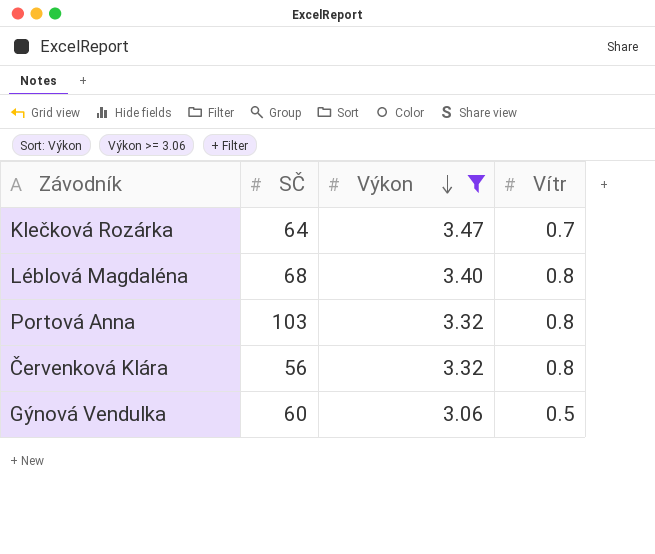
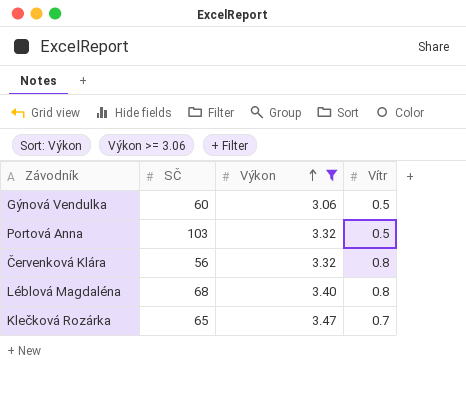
row order: Výkon descending -> Výkon ascending
Portová Anna | Vítr: 0.8 -> 0.5
Klečková Rozárka | SČ: 64 -> 65

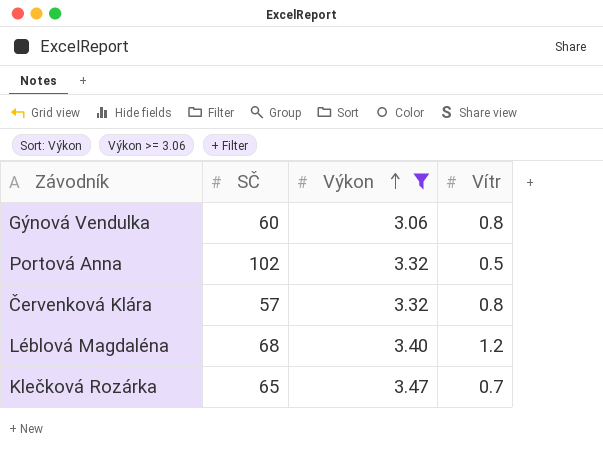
Gýnová Vendulka | Vítr: 0.5 -> 0.8
Portová Anna | SČ: 103 -> 102
Červenková Klára | SČ: 56 -> 57
Léblová Magdaléna | Vítr: 0.8 -> 1.2

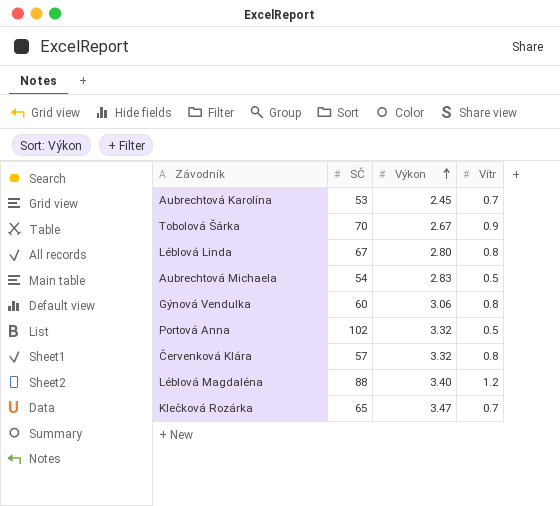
filter: Výkon >= 3.06 -> none
Léblová Magdaléna | SČ: 68 -> 88

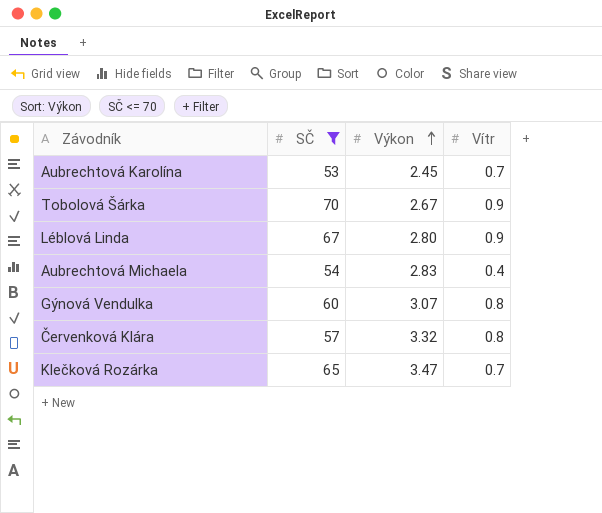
filter: none -> SČ <= 70
Léblová Linda | Vítr: 0.8 -> 0.9
Aubrechtová Michaela | Vítr: 0.5 -> 0.4
Gýnová Vendulka | Výkon: 3.06 -> 3.07

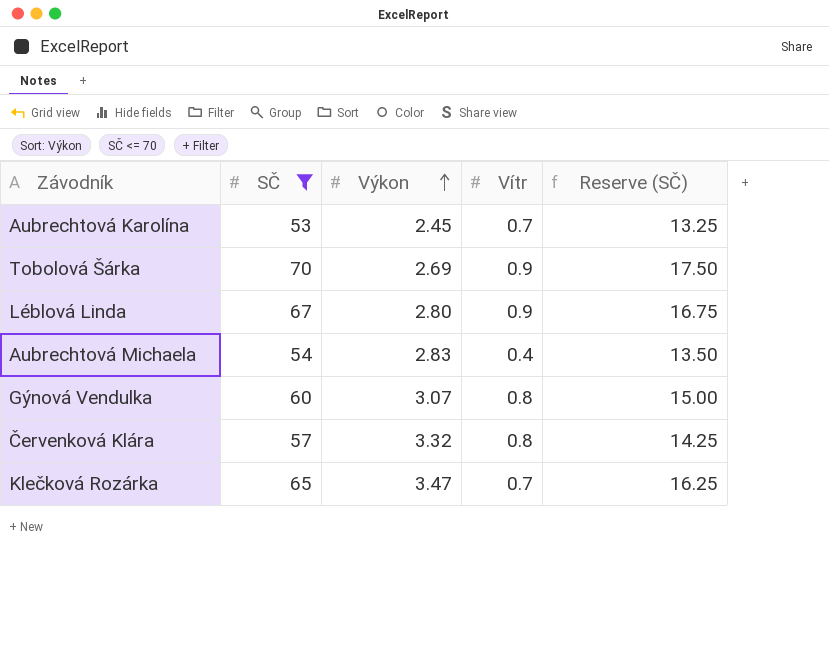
column Reserve (SČ) | formula: none -> [SČ] * 0.25
Tobolová Šárka | Výkon: 2.67 -> 2.69

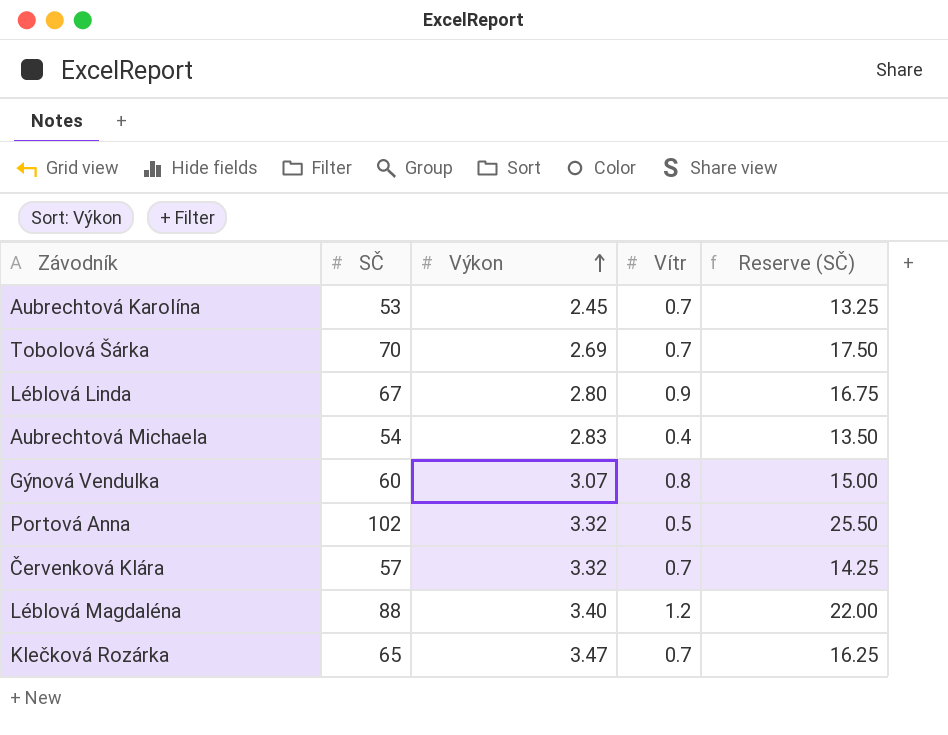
filter: SČ <= 70 -> none
Tobolová Šárka | Vítr: 0.9 -> 0.7
Červenková Klára | Vítr: 0.8 -> 0.7

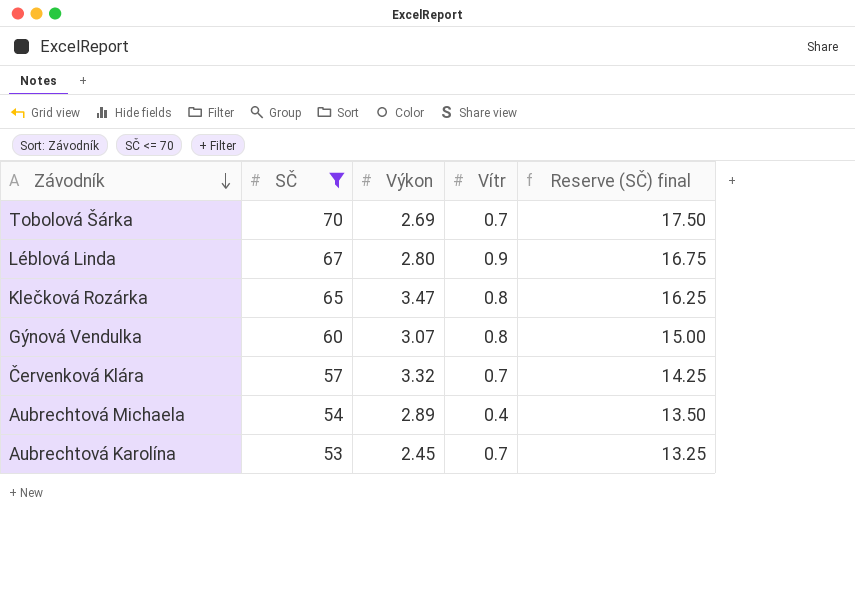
filter: none -> SČ <= 70
row order: Výkon ascending -> Závodník descending
column name: Reserve (SČ) -> Reserve (SČ) final
Klečková Rozárka | Vítr: 0.7 -> 0.8
Aubrechtová Michaela | Výkon: 2.83 -> 2.89

